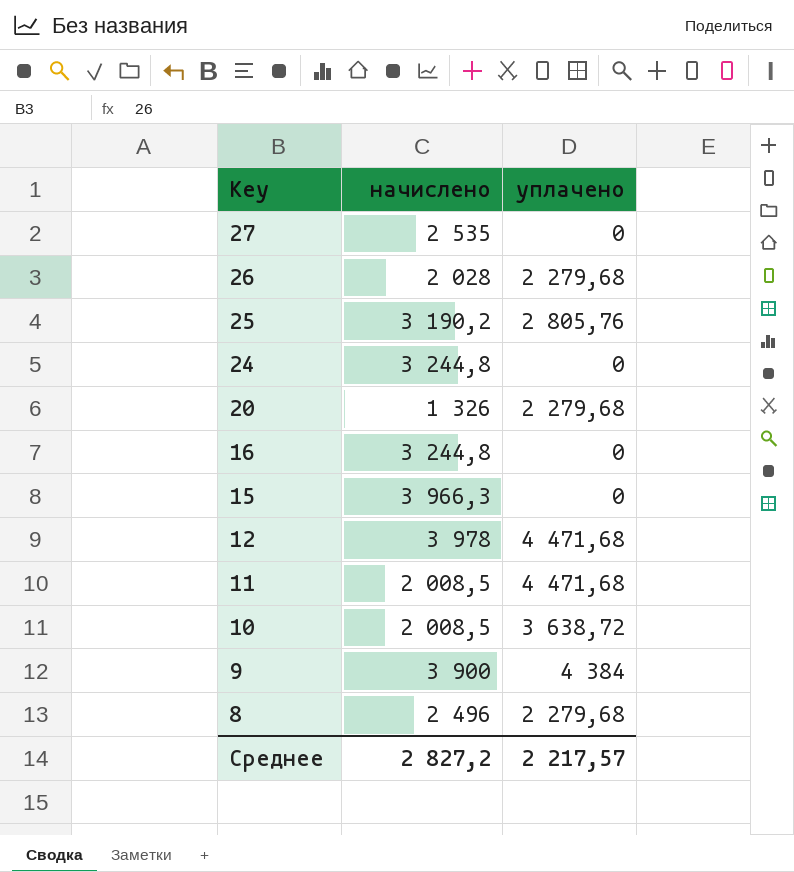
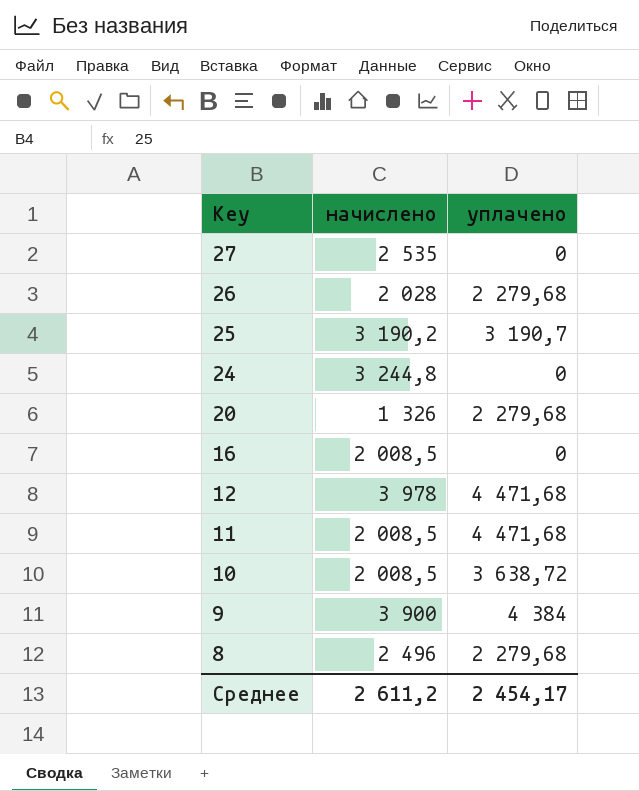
row 15: 3 966,3 | 0 -> none
25 | уплачено: 2 805,76 -> 3 190,7
16 | начислено: 3 244,8 -> 2 008,5
Среднее | начислено: 2 827,2 -> 2 611,2
Среднее | уплачено: 2 217,57 -> 2 454,17

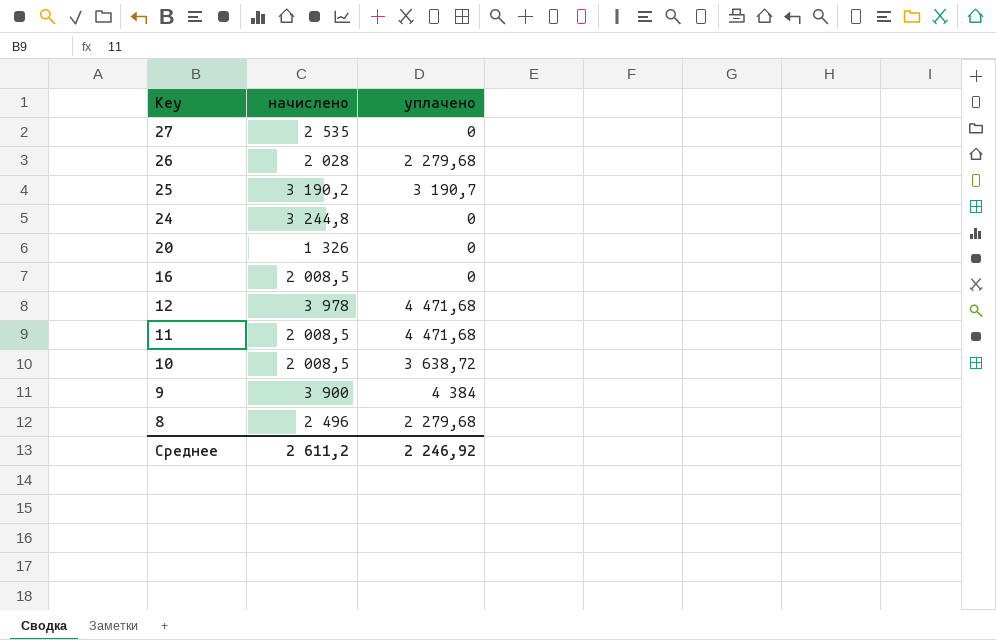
20 | уплачено: 2 279,68 -> 0
Среднее | уплачено: 2 454,17 -> 2 246,92

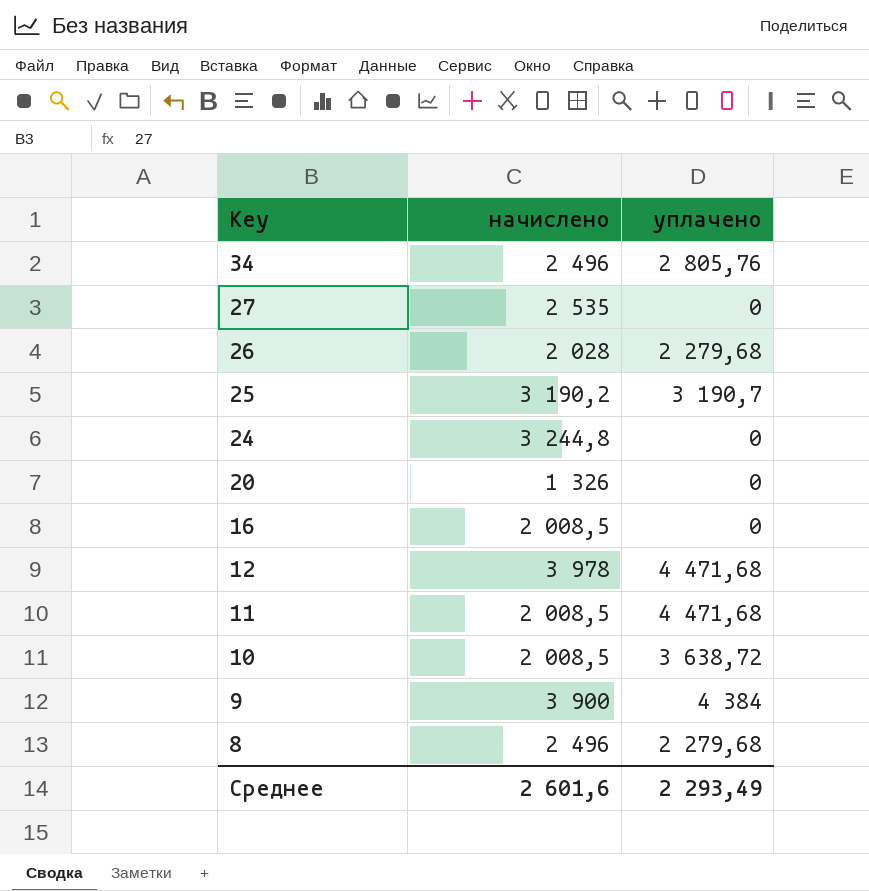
row 34: none -> 2 496 | 2 805,76
Среднее | начислено: 2 611,2 -> 2 601,6
Среднее | уплачено: 2 246,92 -> 2 293,49

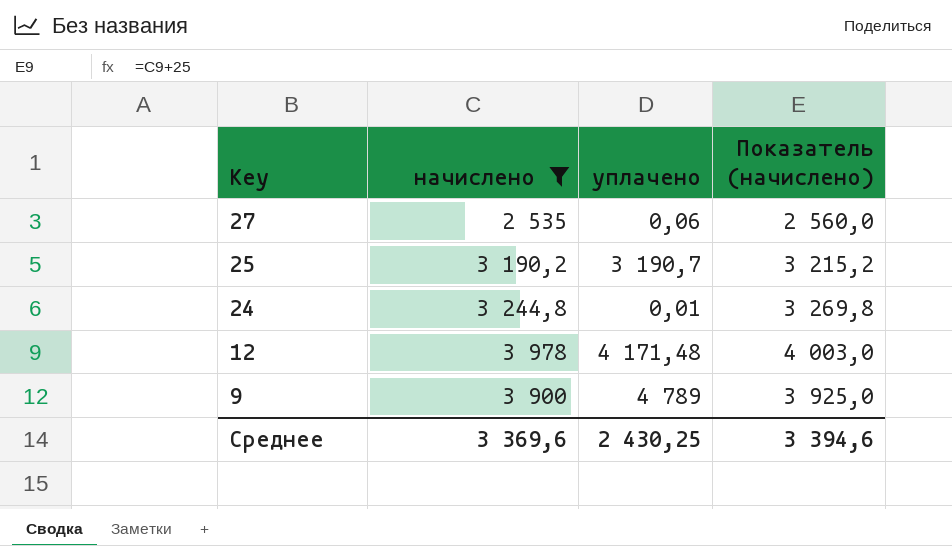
filter: none -> начислено >= 2 535
column Показатель (начислено) | formula: none -> [начислено] + 25
27 | уплачено: 0 -> 0,06
24 | уплачено: 0 -> 0,01
12 | уплачено: 4 471,68 -> 4 171,48
9 | уплачено: 4 384 -> 4 789
Среднее | начислено: 2 601,6 -> 3 369,6
Среднее | уплачено: 2 293,49 -> 2 430,25

